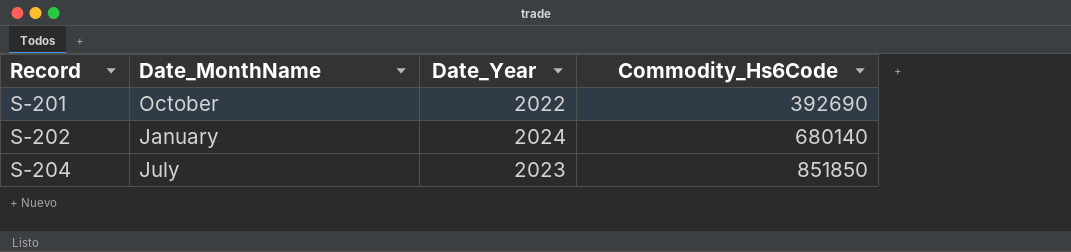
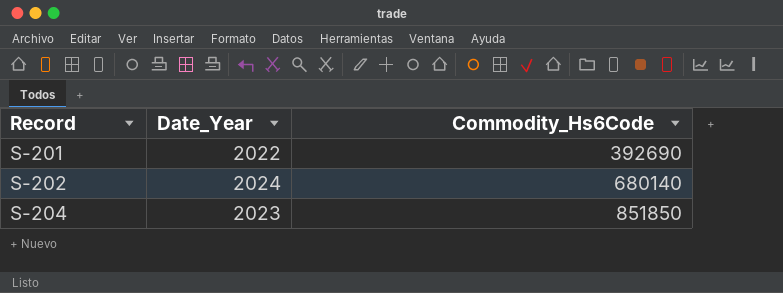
column Date_MonthName | position: 2 -> none

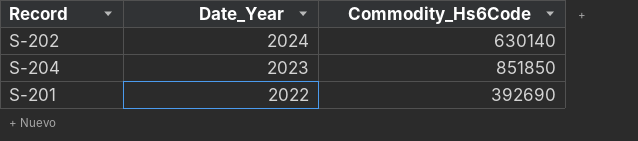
row order: Record ascending -> Date_Year descending
S-202 | Commodity_Hs6Code: 680140 -> 630140

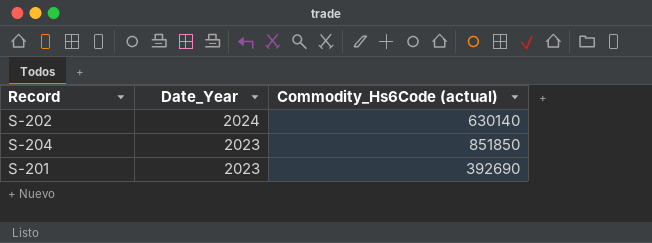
column name: Commodity_Hs6Code -> Commodity_Hs6Code (actual)
S-201 | Date_Year: 2022 -> 2023

